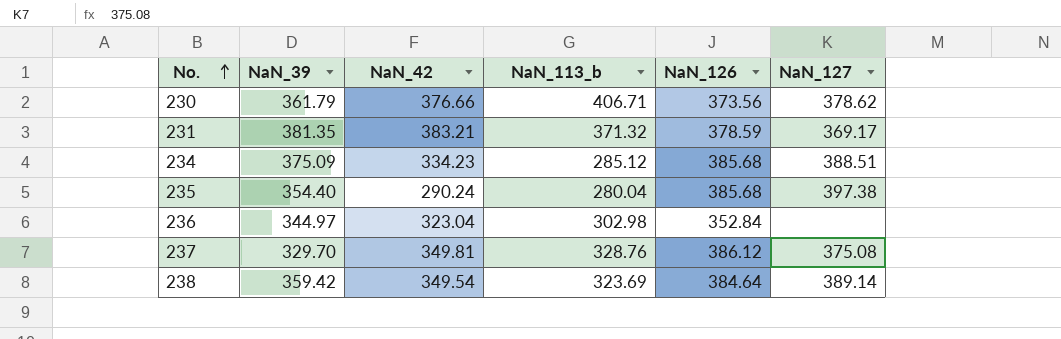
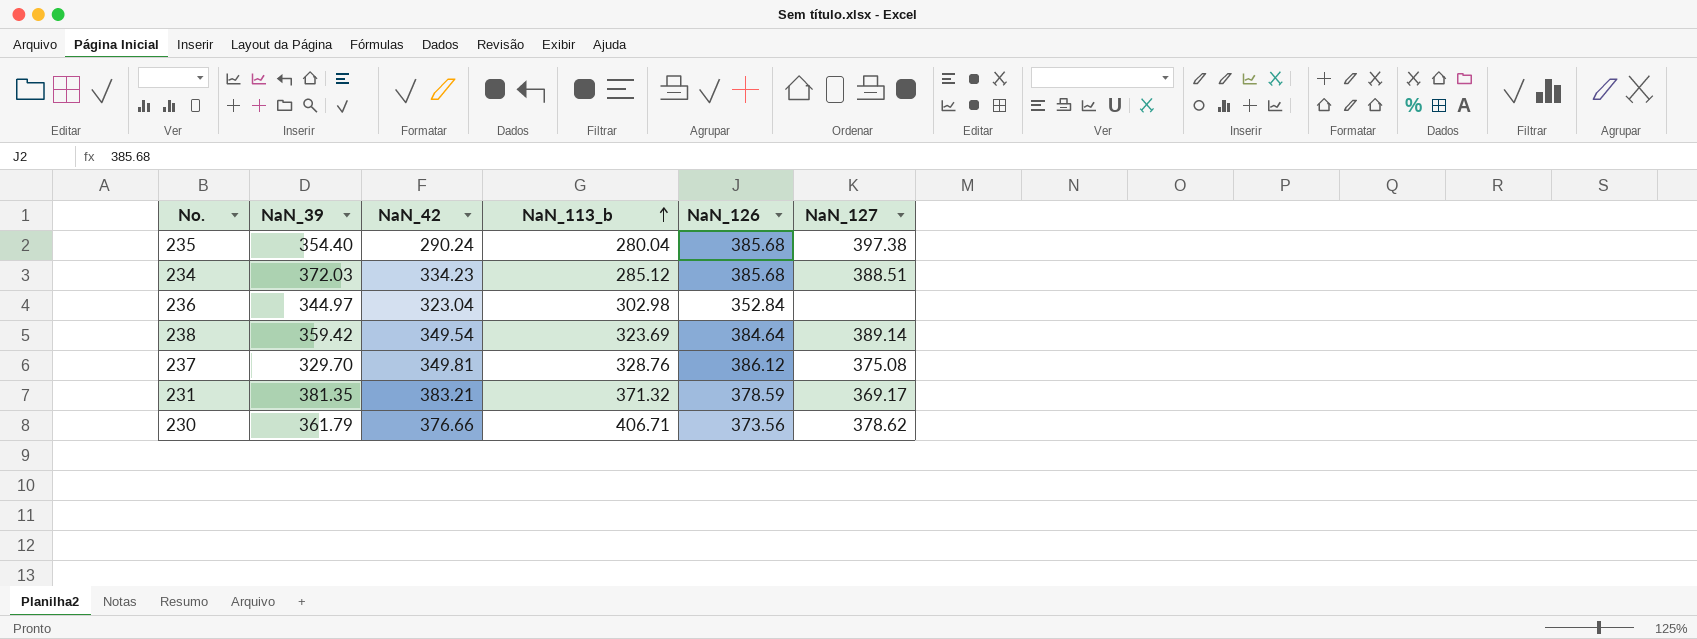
row order: No. ascending -> NaN_113_b ascending
234 | NaN_39: 375.09 -> 372.03

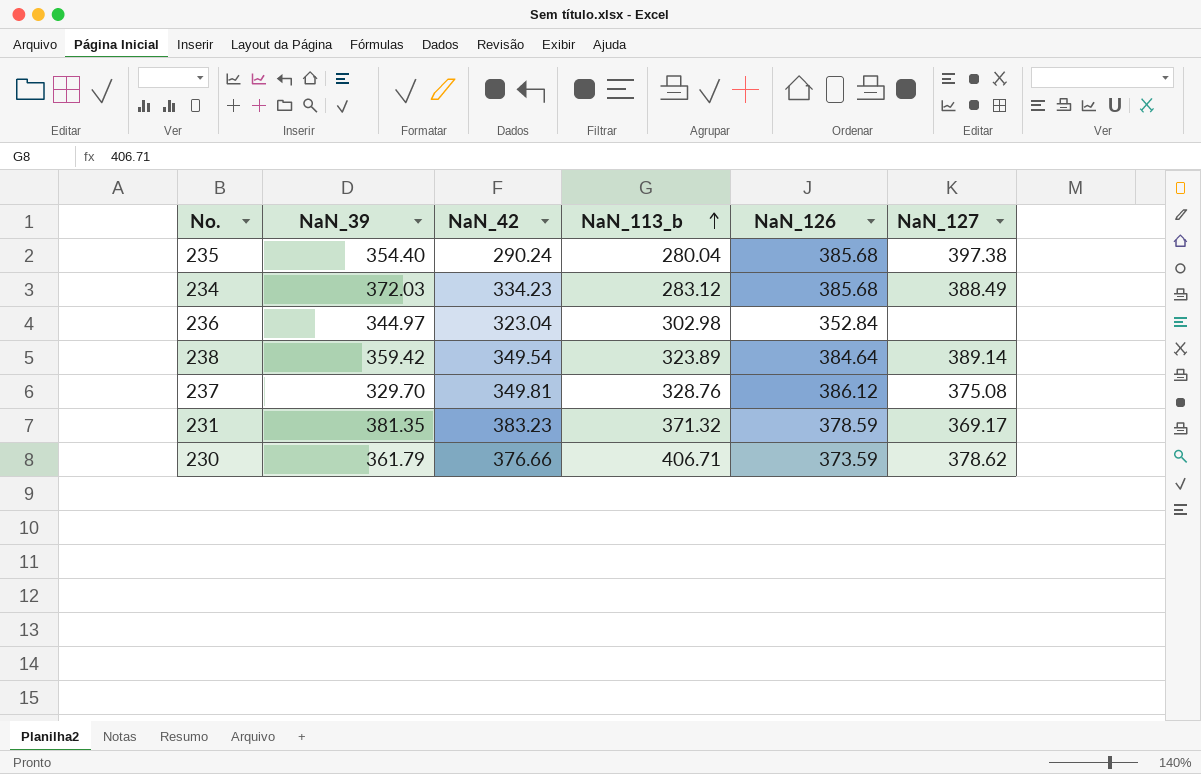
234 | NaN_113_b: 285.12 -> 283.12
234 | NaN_127: 388.51 -> 388.49
238 | NaN_113_b: 323.69 -> 323.89
231 | NaN_42: 383.21 -> 383.23
230 | NaN_126: 373.56 -> 373.59

